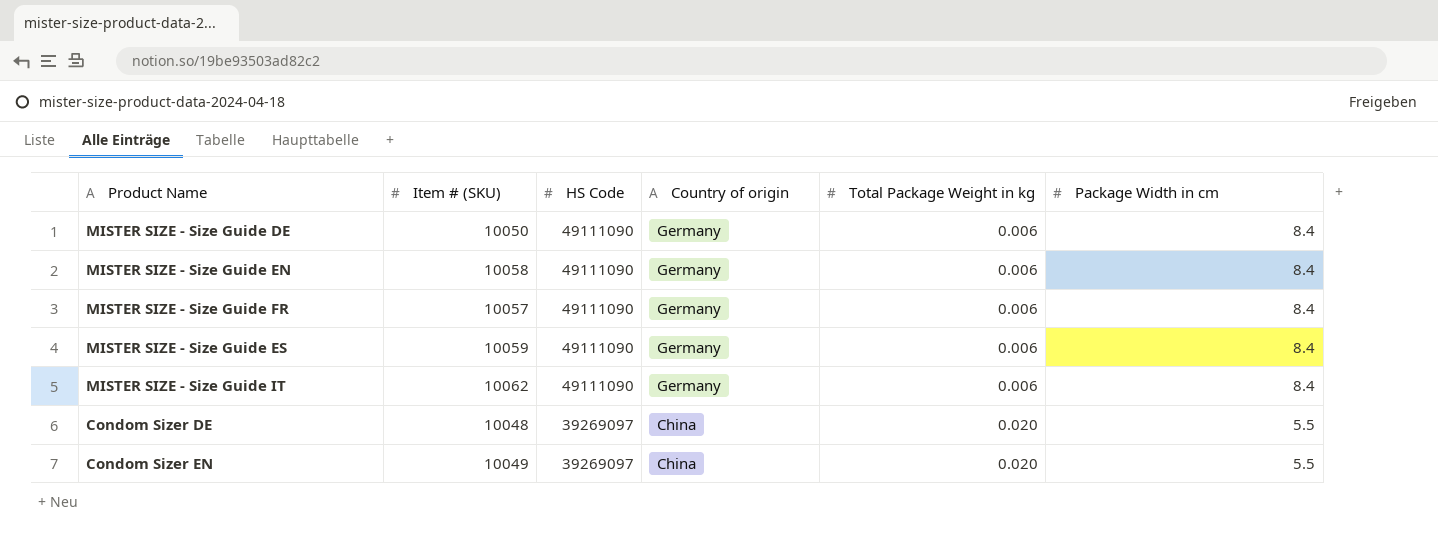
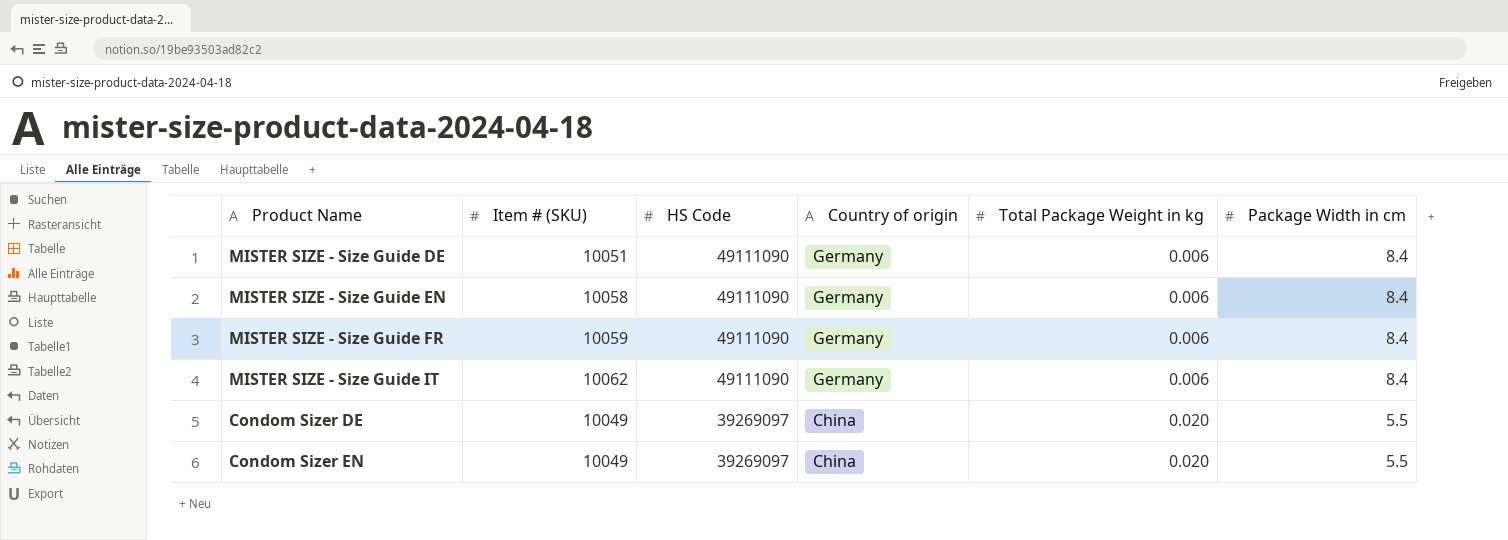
row MISTER SIZE - Size Guide ES: 10059 | 49111090 | Germany | 0.006 | 8.4 -> none
MISTER SIZE - Size Guide DE | Item # (SKU): 10050 -> 10051
MISTER SIZE - Size Guide FR | Item # (SKU): 10057 -> 10059
Condom Sizer DE | Item # (SKU): 10048 -> 10049

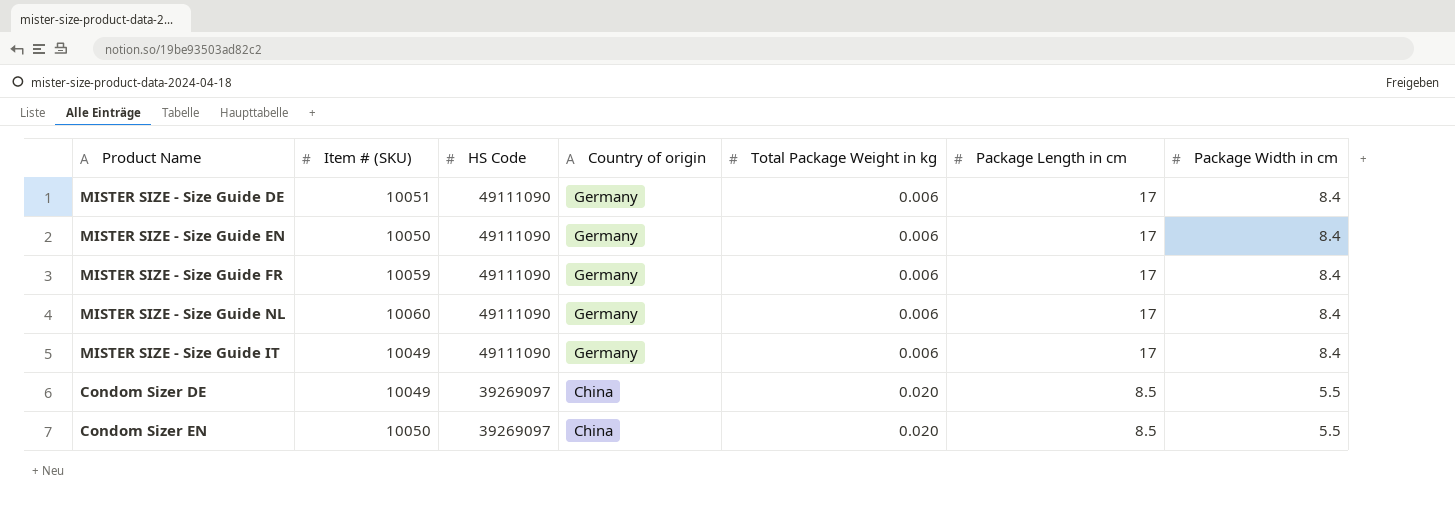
column Package Length in cm | position: none -> 6
MISTER SIZE - Size Guide EN | Item # (SKU): 10058 -> 10050
row MISTER SIZE - Size Guide NL: none -> 10060 | 49111090 | Germany | 0.006 | 17 | 8.4
MISTER SIZE - Size Guide IT | Item # (SKU): 10062 -> 10049
Condom Sizer EN | Item # (SKU): 10049 -> 10050

